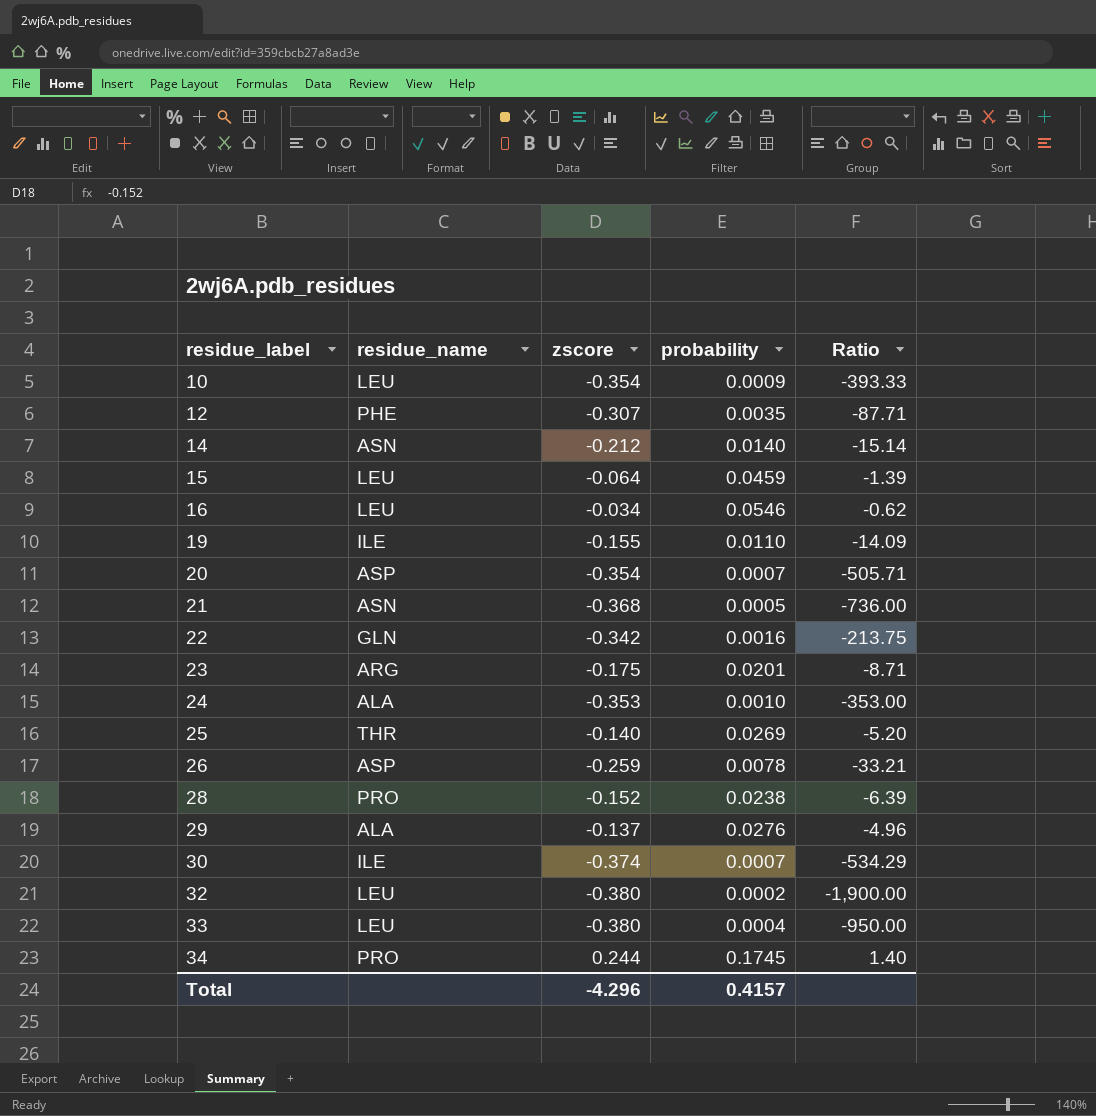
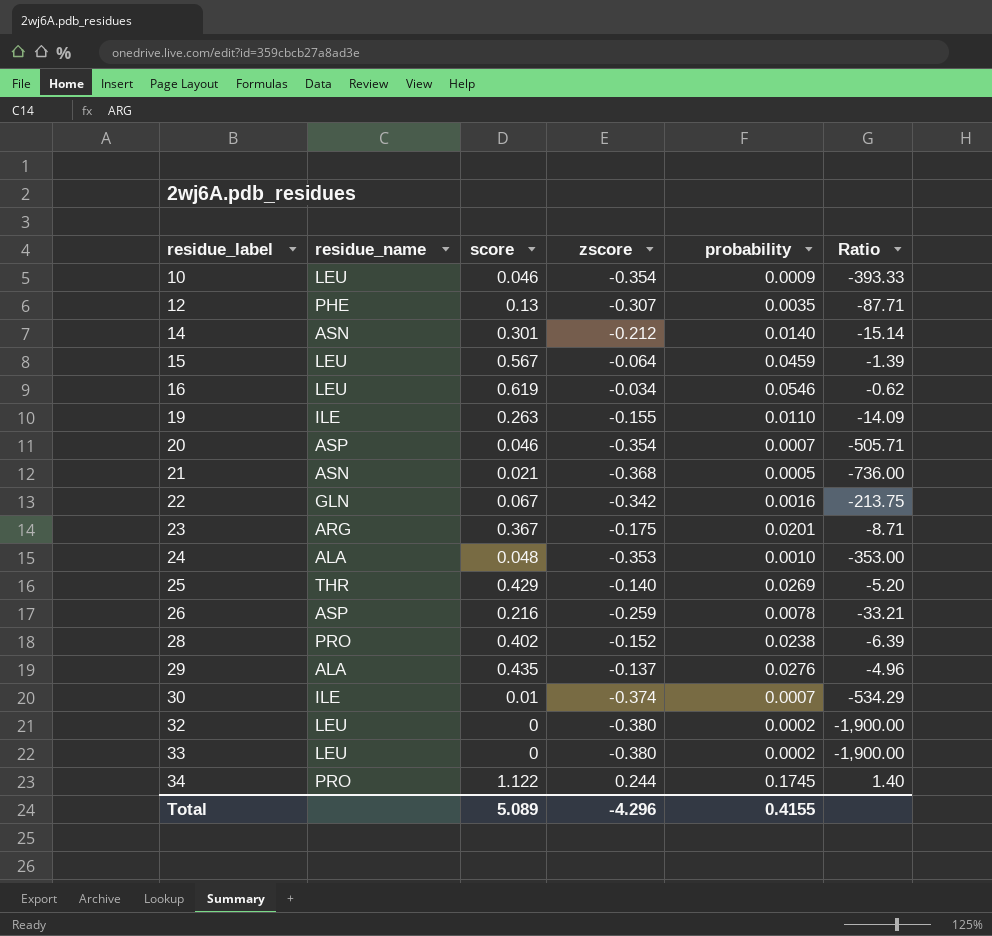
column score | position: none -> 3
33 | probability: 0.0004 -> 0.0002
33 | Ratio: -950.00 -> -1,900.00
Total | probability: 0.4157 -> 0.4155

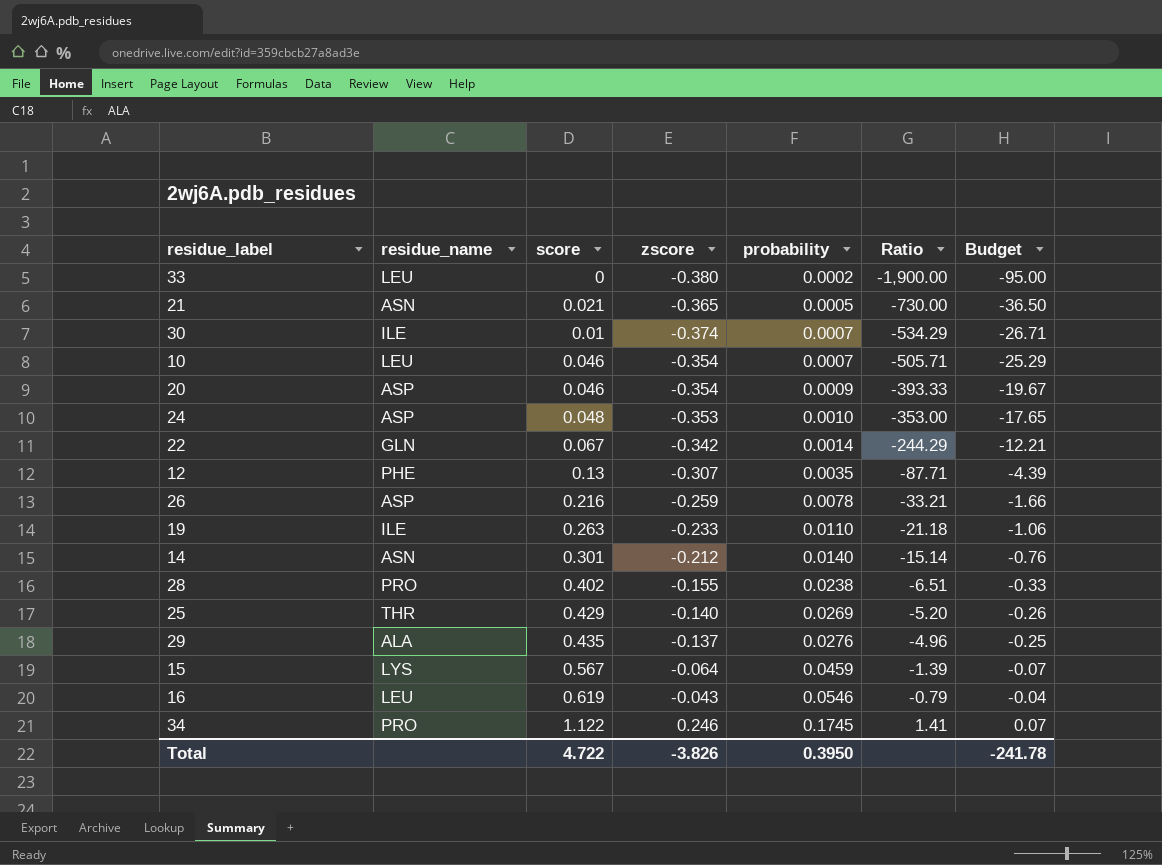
row order: residue_label ascending -> probability ascending
column Budget | formula: none -> [Ratio] * 0.05
row 23: ARG | 0.367 | -0.175 | 0.0201 | -8.71 -> none
row 32: LEU | 0 | -0.380 | 0.0002 | -1,900.00 -> none
21 | zscore: -0.368 -> -0.365
21 | Ratio: -736.00 -> -730.00
10 | probability: 0.0009 -> 0.0007
10 | Ratio: -393.33 -> -505.71
20 | probability: 0.0007 -> 0.0009
20 | Ratio: -505.71 -> -393.33
24 | residue_name: ALA -> ASP
22 | probability: 0.0016 -> 0.0014
22 | Ratio: -213.75 -> -244.29
19 | zscore: -0.155 -> -0.233
19 | Ratio: -14.09 -> -21.18
28 | zscore: -0.152 -> -0.155
28 | Ratio: -6.39 -> -6.51
15 | residue_name: LEU -> LYS
16 | zscore: -0.034 -> -0.043
16 | Ratio: -0.62 -> -0.79
34 | zscore: 0.244 -> 0.246
34 | Ratio: 1.40 -> 1.41
Total | score: 5.089 -> 4.722
Total | zscore: -4.296 -> -3.826
Total | probability: 0.4155 -> 0.3950

